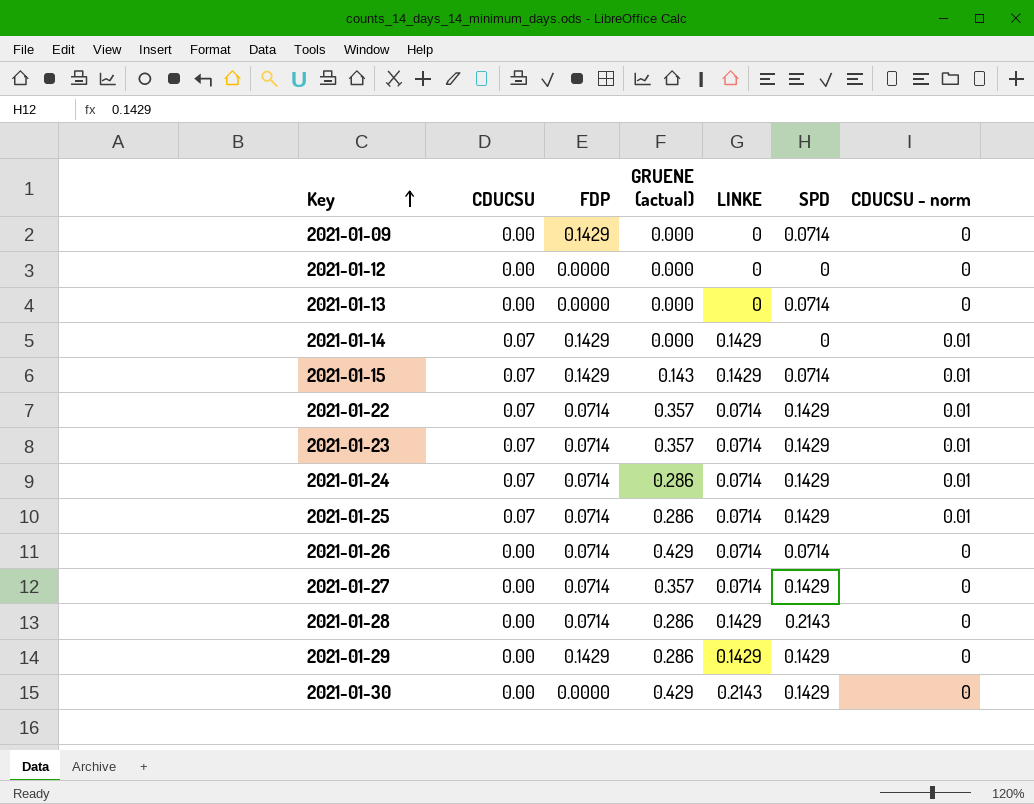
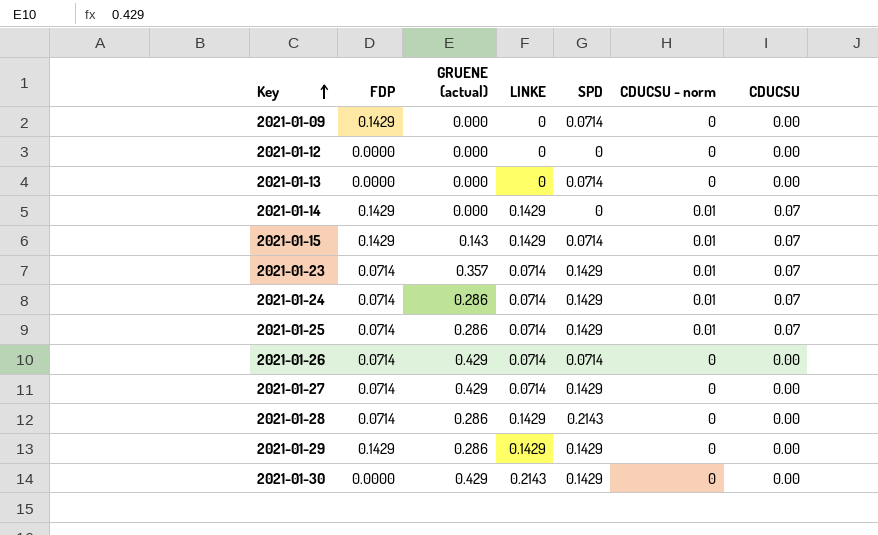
column CDUCSU | position: 2 -> 7
row 2021-01-22: 0.07 | 0.0714 | 0.357 | 0.0714 | 0.1429 | 0.01 -> none
2021-01-27 | GRUENE (actual): 0.357 -> 0.429

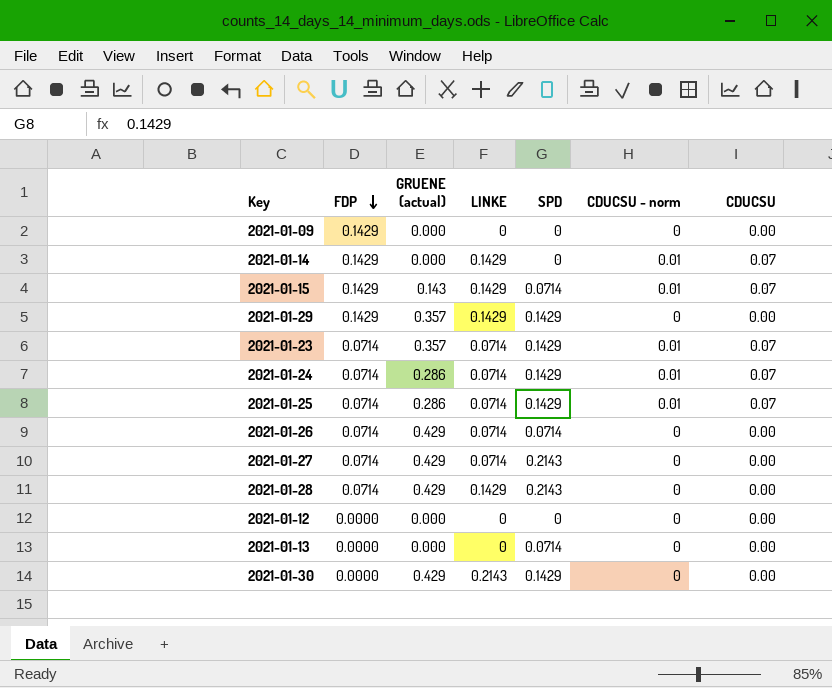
row order: Key ascending -> FDP descending
2021-01-09 | SPD: 0.0714 -> 0
2021-01-29 | GRUENE (actual): 0.286 -> 0.357
2021-01-27 | SPD: 0.1429 -> 0.2143
2021-01-28 | GRUENE (actual): 0.286 -> 0.429

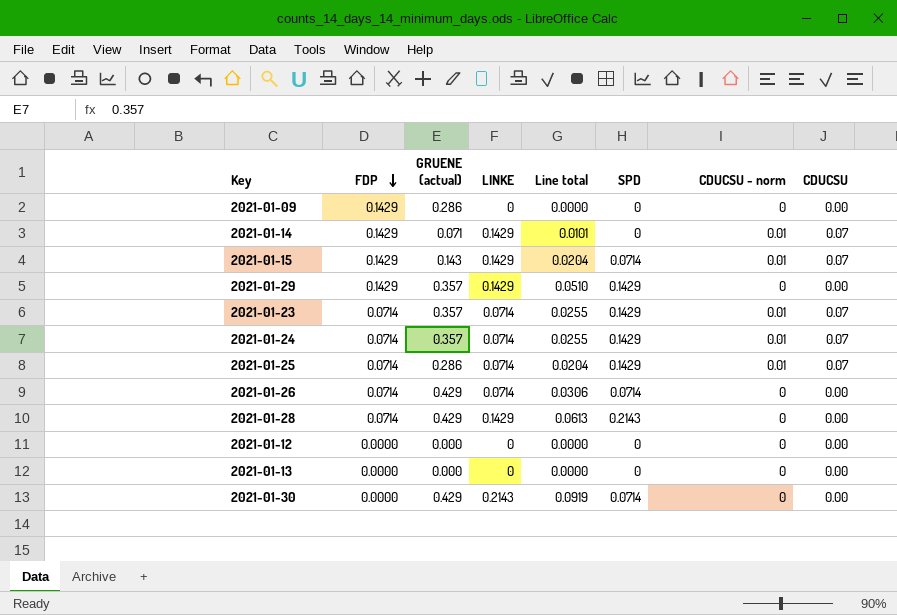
column Line total | formula: none -> [GRUENE (actual)] * [LINKE]
row 2021-01-27: 0.0714 | 0.429 | 0.0714 | 0.2143 | 0 | 0.00 -> none
2021-01-09 | GRUENE (actual): 0.000 -> 0.286
2021-01-14 | GRUENE (actual): 0.000 -> 0.071
2021-01-24 | GRUENE (actual): 0.286 -> 0.357
2021-01-13 | SPD: 0.0714 -> 0
2021-01-30 | SPD: 0.1429 -> 0.0714

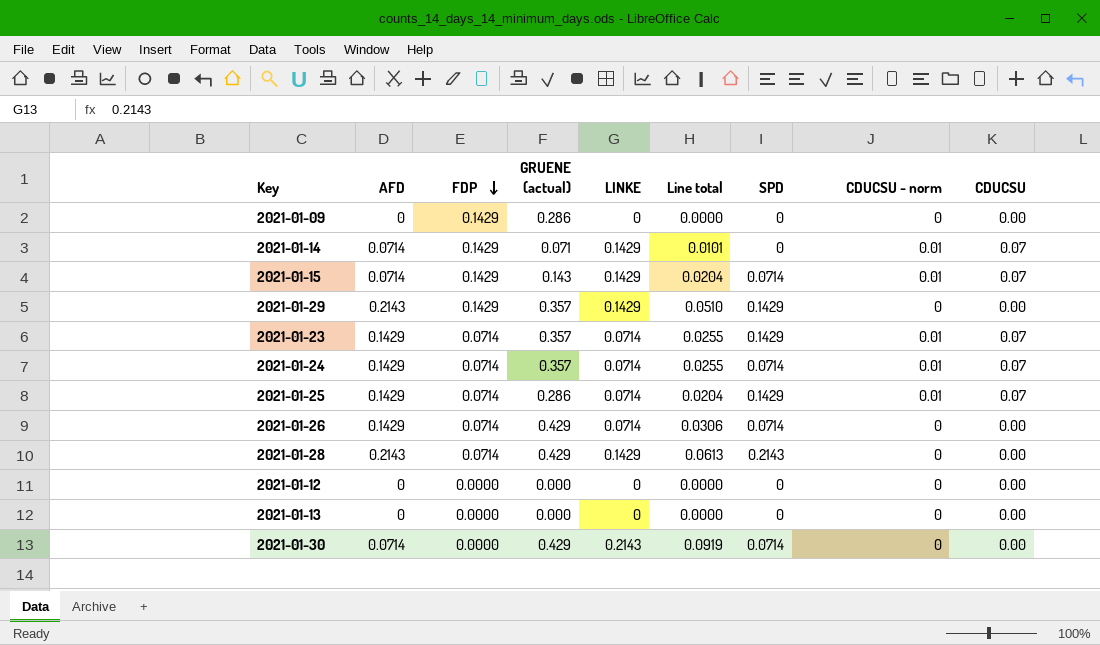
column AFD | position: none -> 2
2021-01-24 | SPD: 0.1429 -> 0.0714

